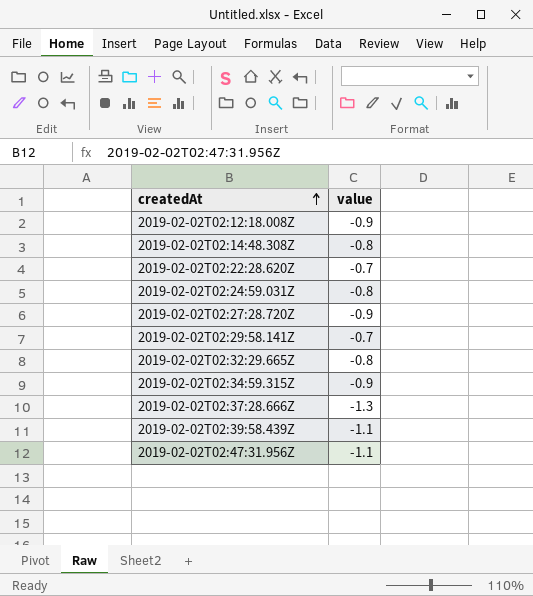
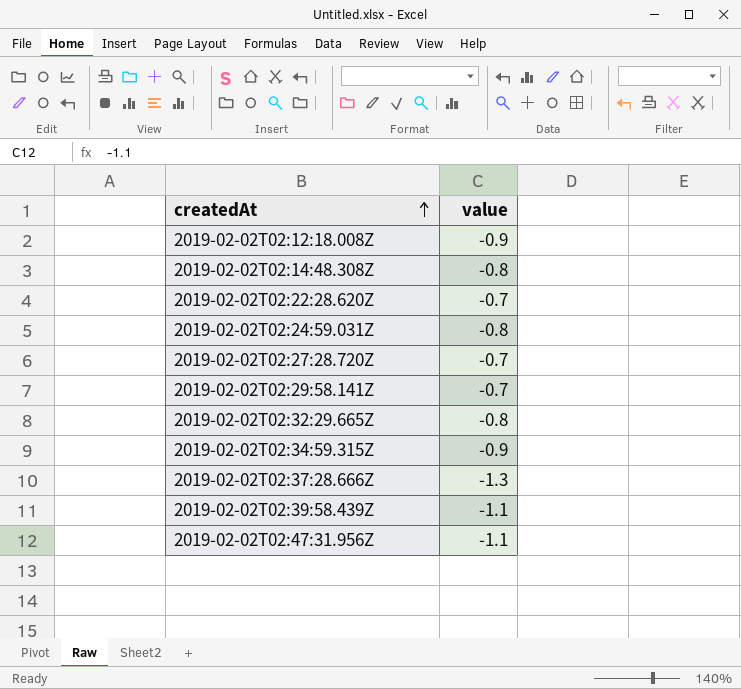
2019-02-02T02:27:28.720Z | value: -0.9 -> -0.7

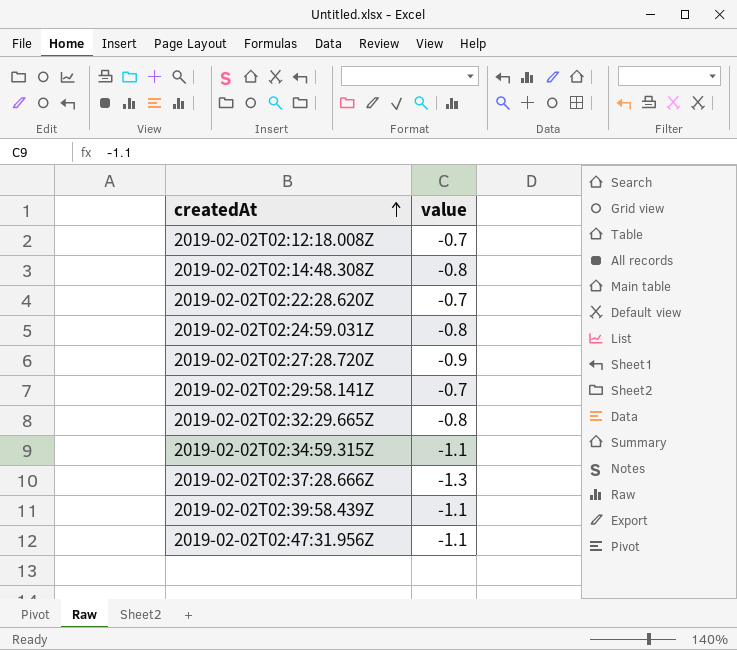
2019-02-02T02:12:18.008Z | value: -0.9 -> -0.7
2019-02-02T02:27:28.720Z | value: -0.7 -> -0.9
2019-02-02T02:34:59.315Z | value: -0.9 -> -1.1

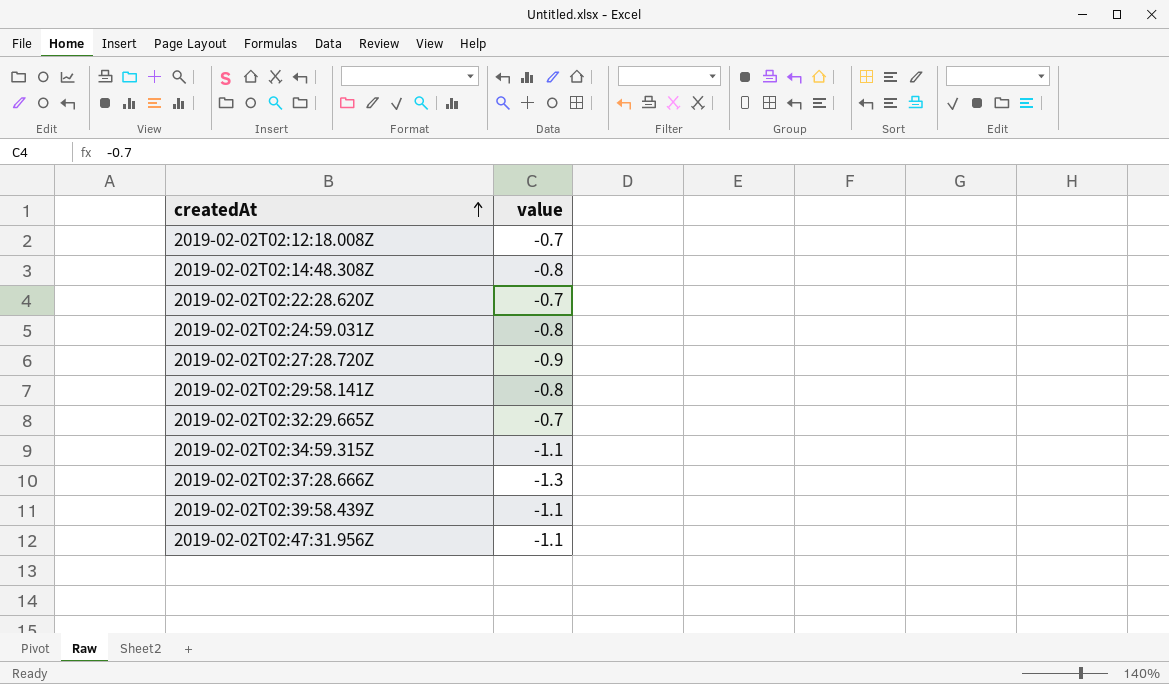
2019-02-02T02:29:58.141Z | value: -0.7 -> -0.8
2019-02-02T02:32:29.665Z | value: -0.8 -> -0.7

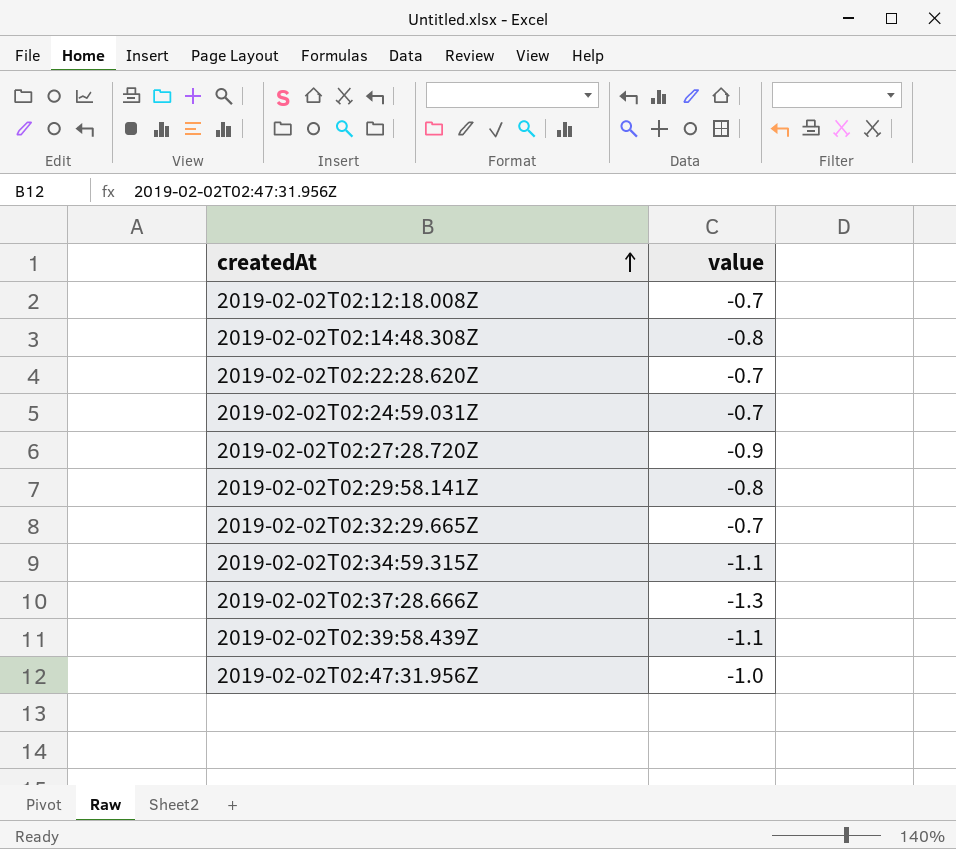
2019-02-02T02:24:59.031Z | value: -0.8 -> -0.7
2019-02-02T02:47:31.956Z | value: -1.1 -> -1.0

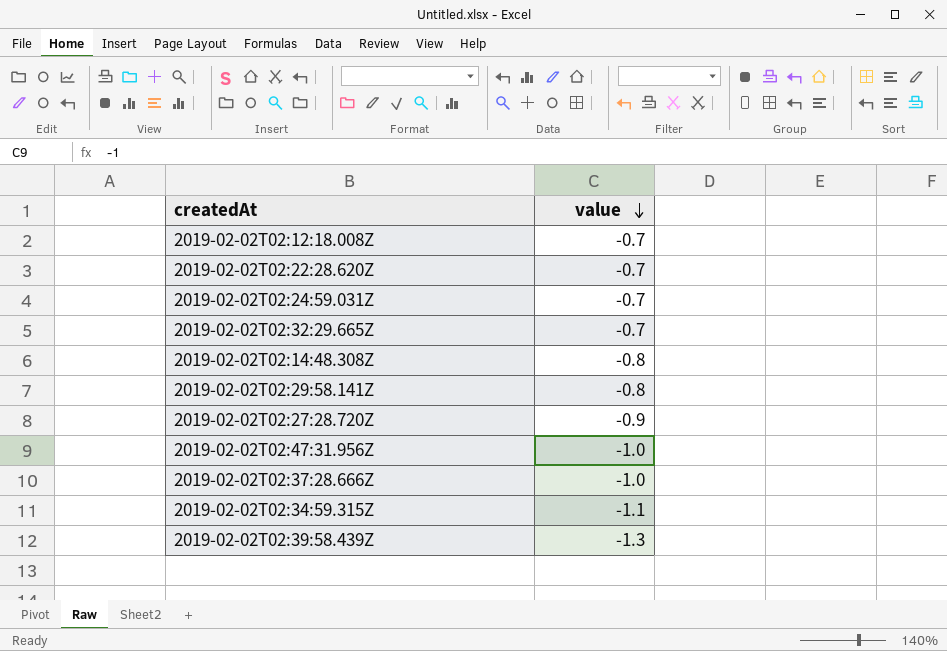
row order: createdAt ascending -> value descending
2019-02-02T02:37:28.666Z | value: -1.3 -> -1.0
2019-02-02T02:39:58.439Z | value: -1.1 -> -1.3

